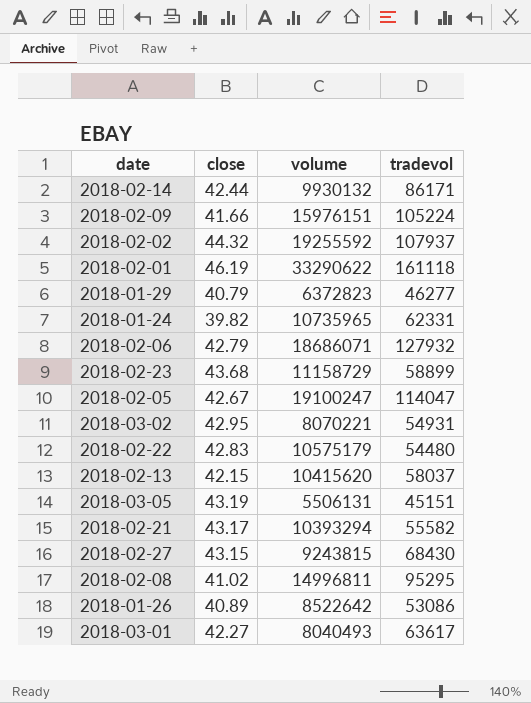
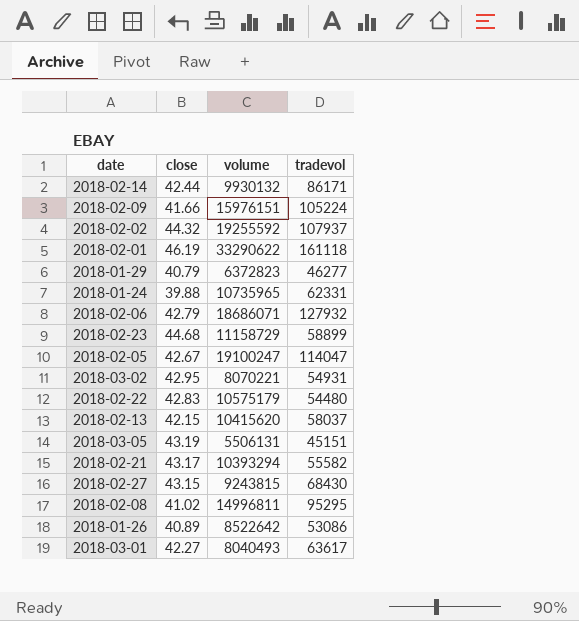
2018-01-24 | close: 39.82 -> 39.88
2018-02-23 | close: 43.68 -> 44.68

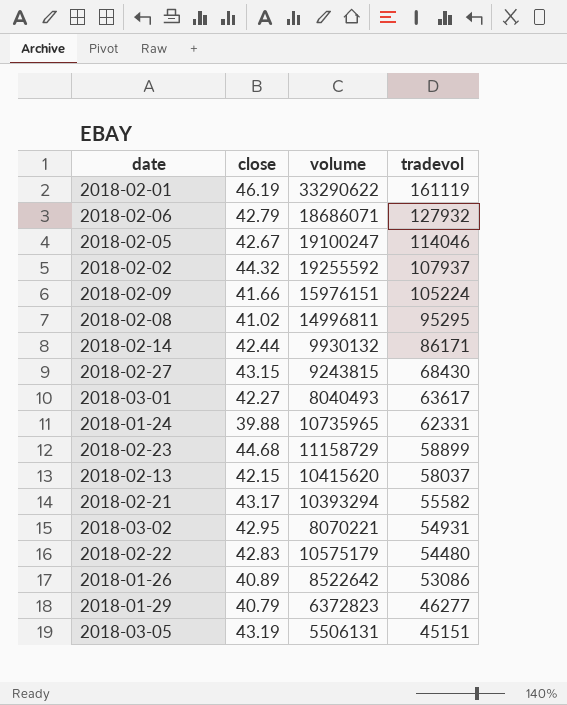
row order: none -> tradevol descending
2018-02-01 | tradevol: 161118 -> 161119
2018-02-05 | tradevol: 114047 -> 114046

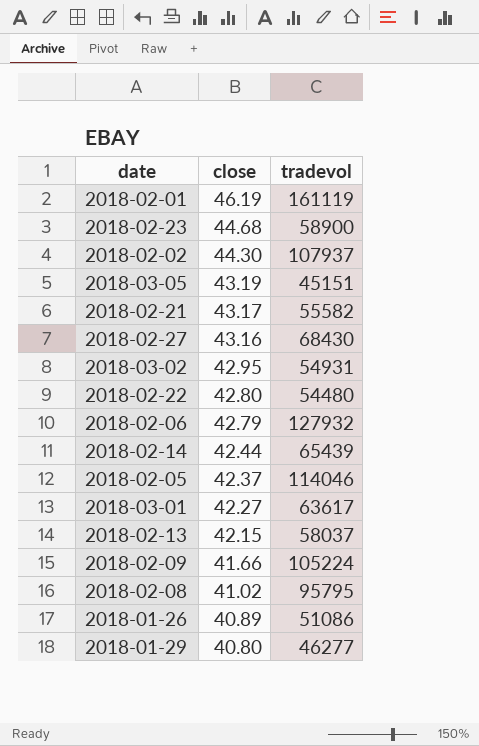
row order: tradevol descending -> close descending
column volume | position: 3 -> none
row 2018-01-24: 39.88 | 10735965 | 62331 -> none
2018-02-23 | tradevol: 58899 -> 58900
2018-02-02 | close: 44.32 -> 44.30
2018-02-27 | close: 43.15 -> 43.16
2018-02-22 | close: 42.83 -> 42.80
2018-02-14 | tradevol: 86171 -> 65439
2018-02-05 | close: 42.67 -> 42.37
2018-02-08 | tradevol: 95295 -> 95795
2018-01-26 | tradevol: 53086 -> 51086
2018-01-29 | close: 40.79 -> 40.80

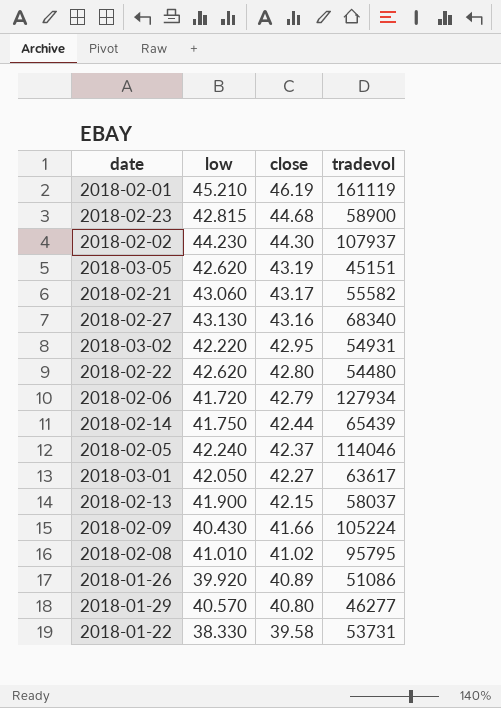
column low | position: none -> 2
2018-02-27 | tradevol: 68430 -> 68340
2018-02-06 | tradevol: 127932 -> 127934
row 2018-01-22: none -> 38.330 | 39.58 | 53731

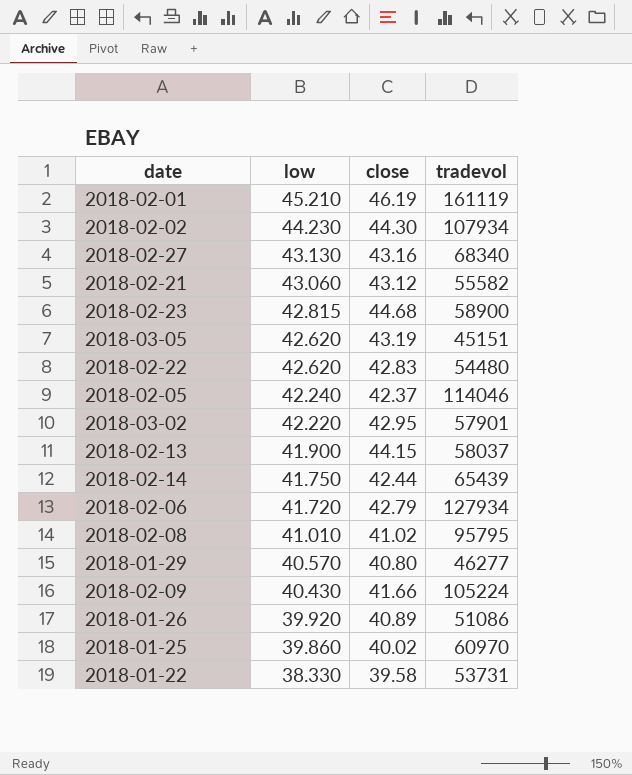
row order: close descending -> low descending
row 2018-03-01: 42.050 | 42.27 | 63617 -> none
2018-02-02 | tradevol: 107937 -> 107934
2018-02-21 | close: 43.17 -> 43.12
2018-02-22 | close: 42.80 -> 42.83
2018-03-02 | tradevol: 54931 -> 57901
2018-02-13 | close: 42.15 -> 44.15
row 2018-01-25: none -> 39.860 | 40.02 | 60970

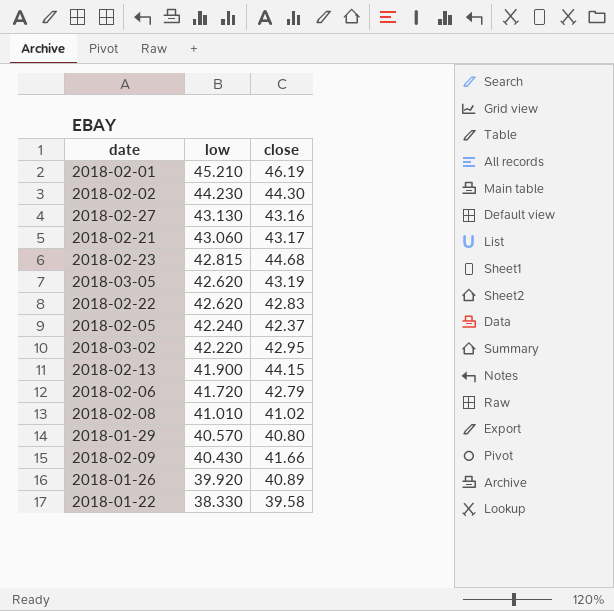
column tradevol | position: 4 -> none
row 2018-02-14: 41.750 | 42.44 | 65439 -> none
row 2018-01-25: 39.860 | 40.02 | 60970 -> none
2018-02-21 | close: 43.12 -> 43.17

